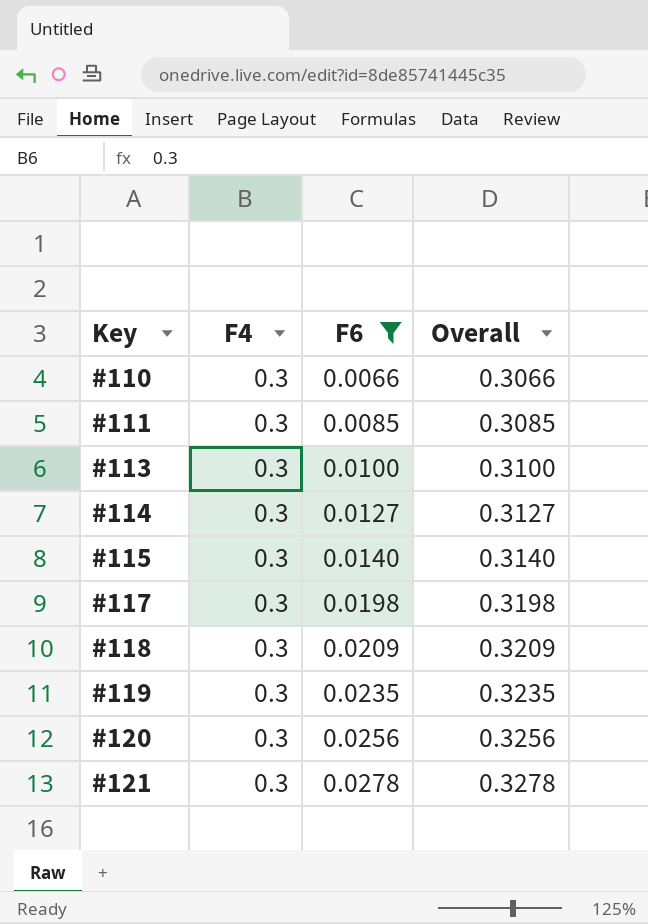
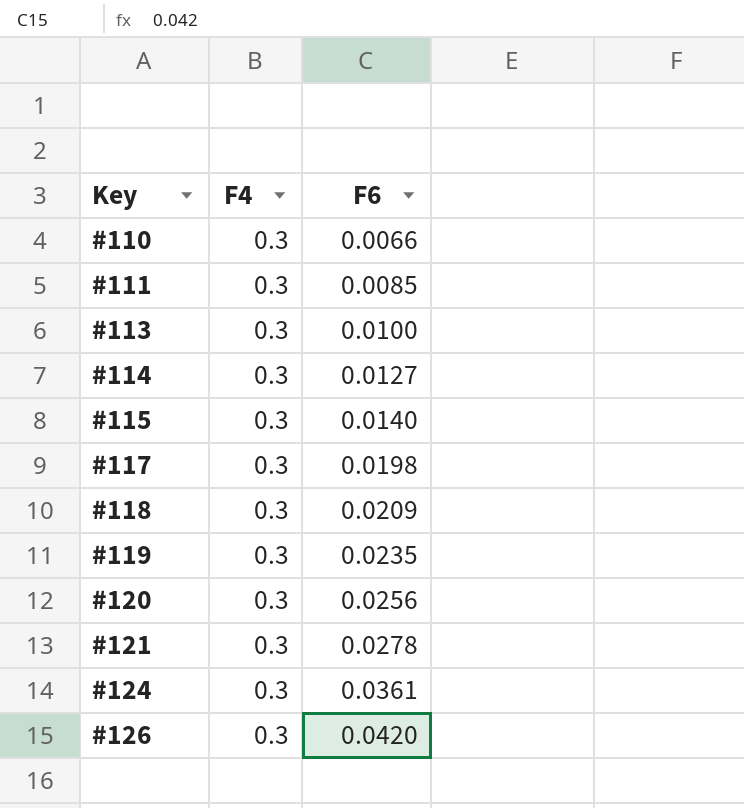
filter: F6 <= 0.0278 -> none
column Overall | formula: [F4] + [F6] -> none

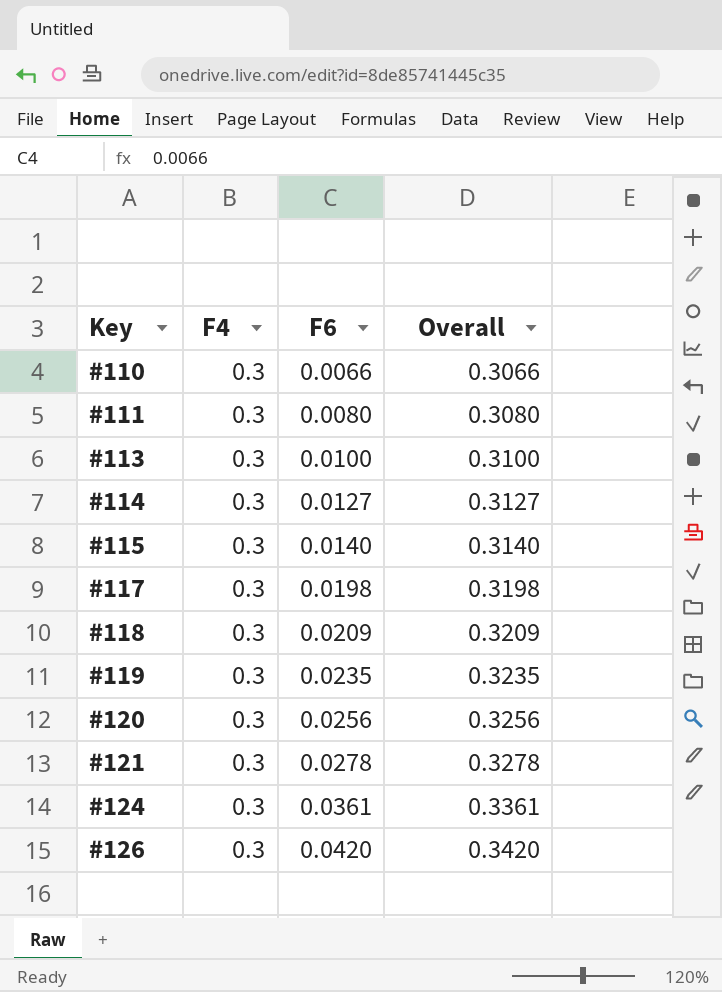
column Overall | formula: none -> [F4] + [F6]
#111 | F6: 0.0085 -> 0.0080

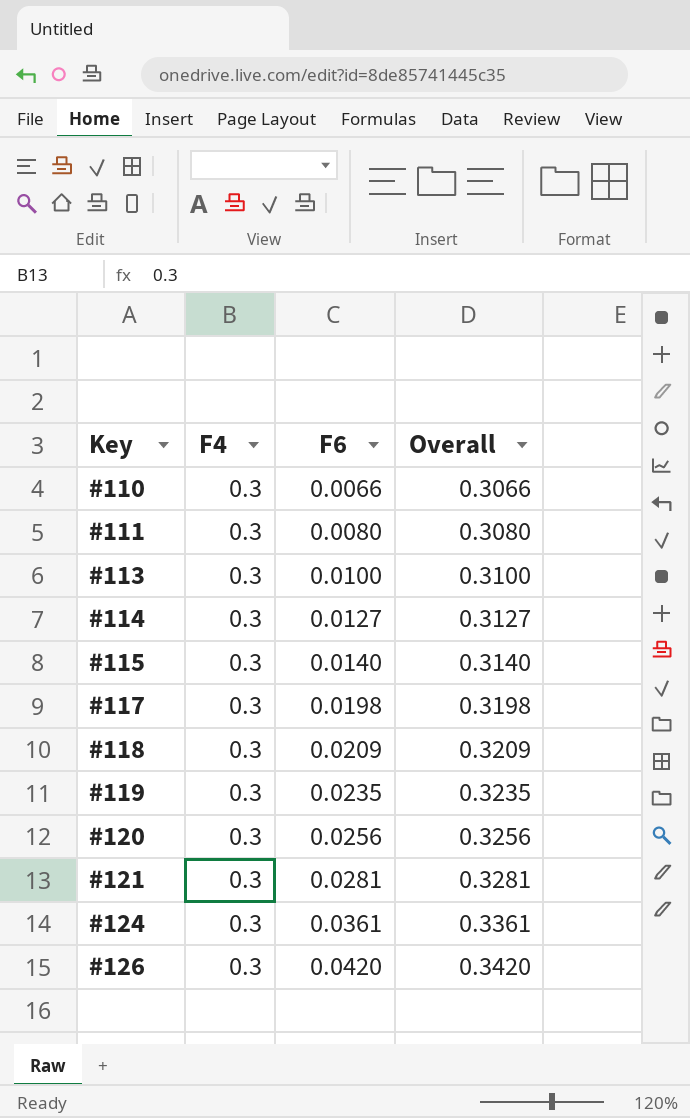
#121 | F6: 0.0278 -> 0.0281
#121 | Overall: 0.3278 -> 0.3281

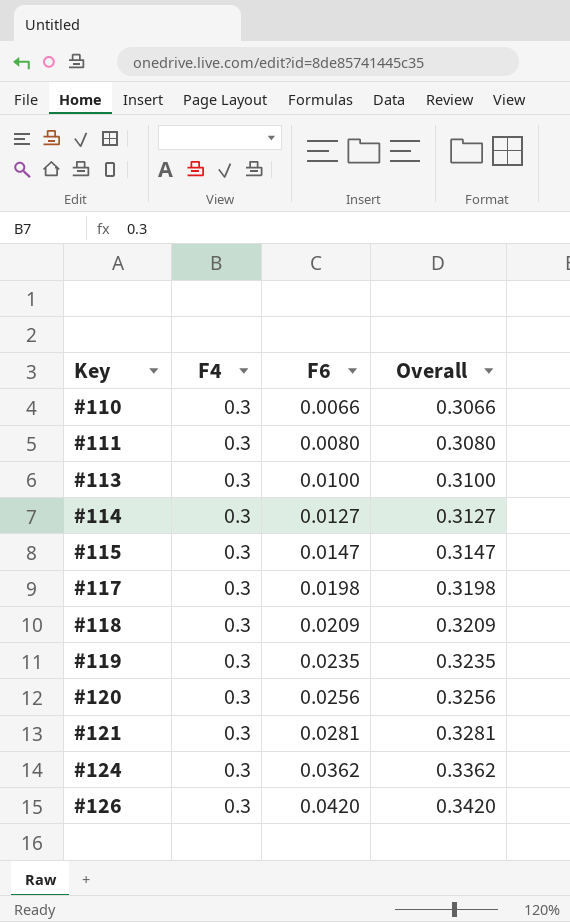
#115 | F6: 0.0140 -> 0.0147
#115 | Overall: 0.3140 -> 0.3147
#124 | F6: 0.0361 -> 0.0362
#124 | Overall: 0.3361 -> 0.3362

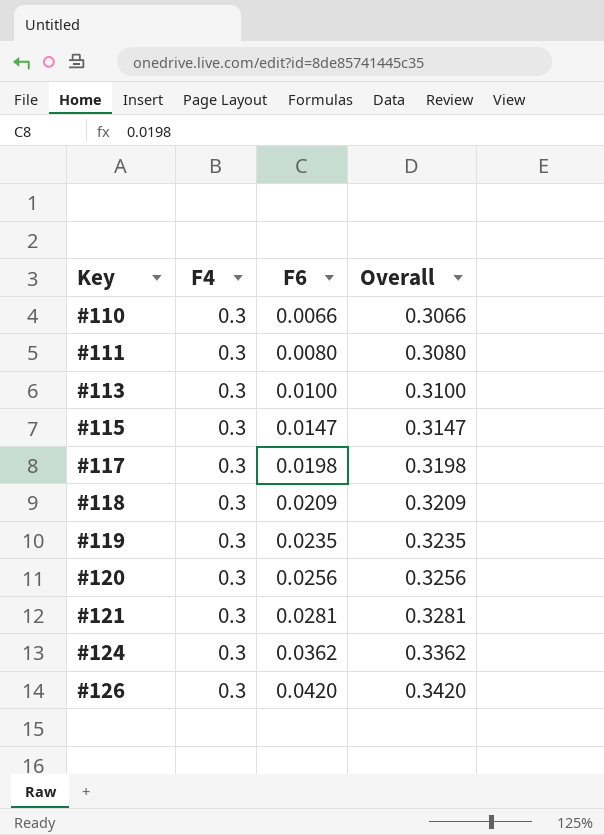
row #114: 0.3 | 0.0127 | 0.3127 -> none

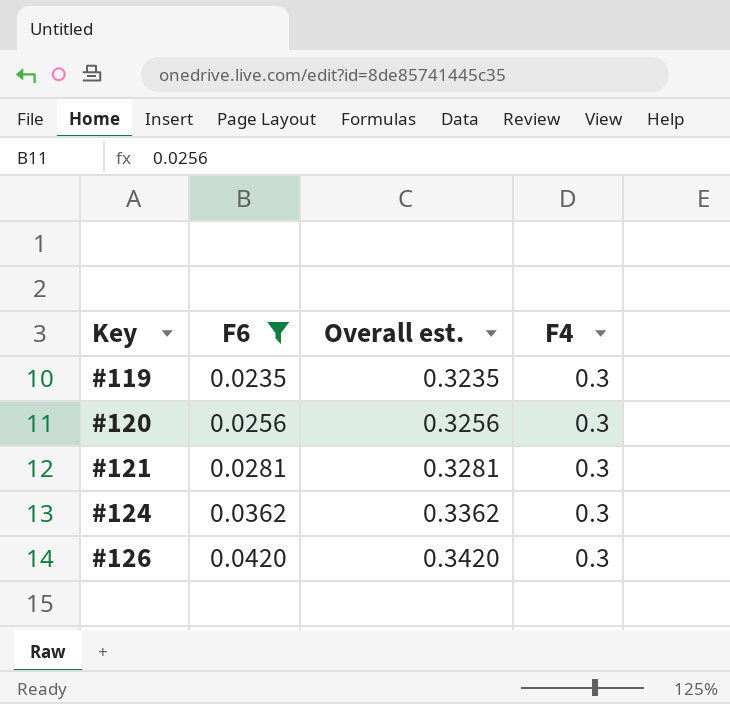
filter: none -> F6 >= 0.0235
column name: Overall -> Overall est.
column F4 | position: 2 -> 4

